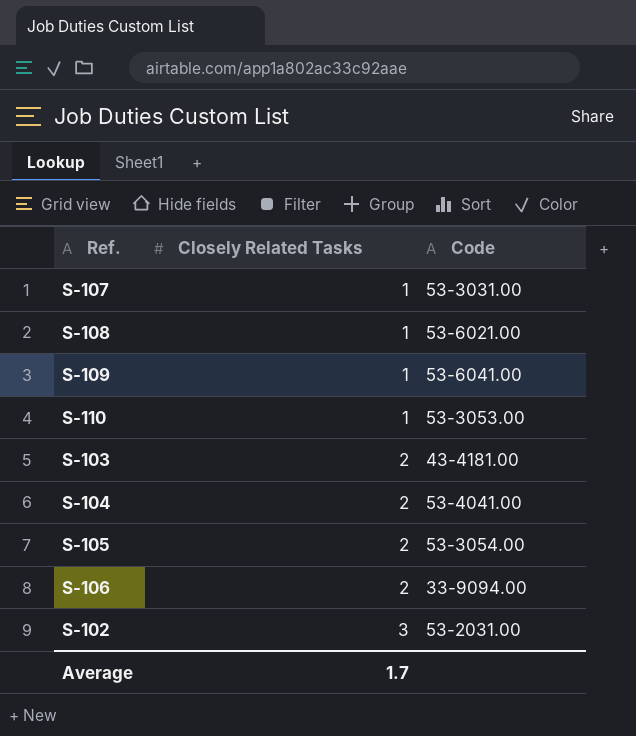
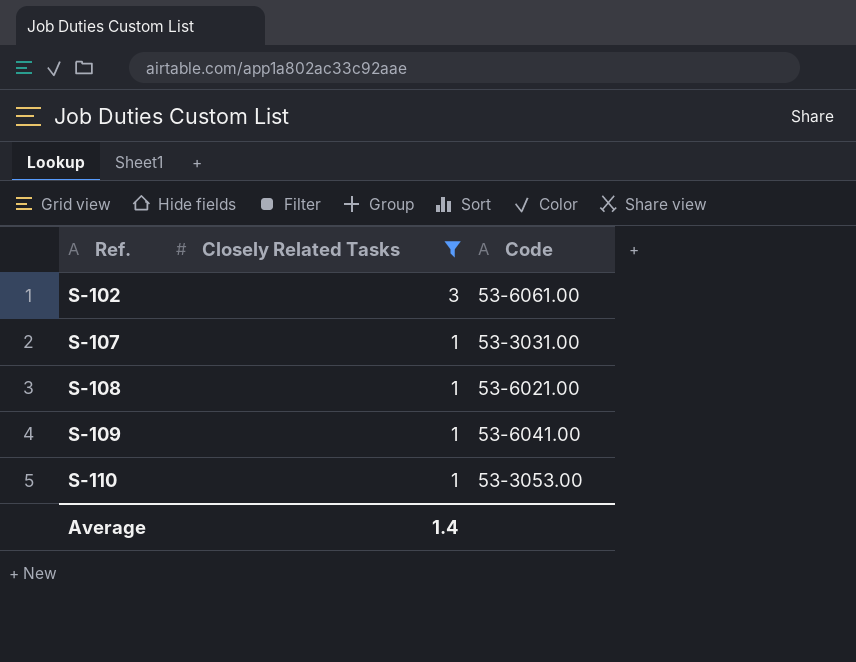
filter: none -> Closely Related Tasks != 2
row order: Closely Related Tasks ascending -> Ref. ascending
S-102 | Code: 53-2031.00 -> 53-6061.00
Average | Closely Related Tasks: 1.7 -> 1.4

